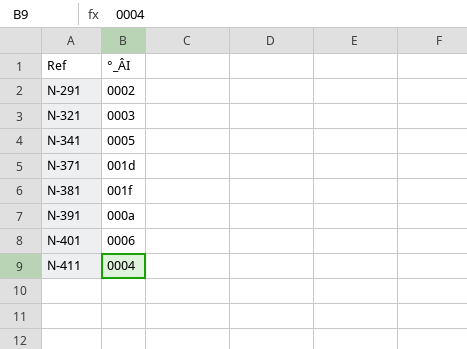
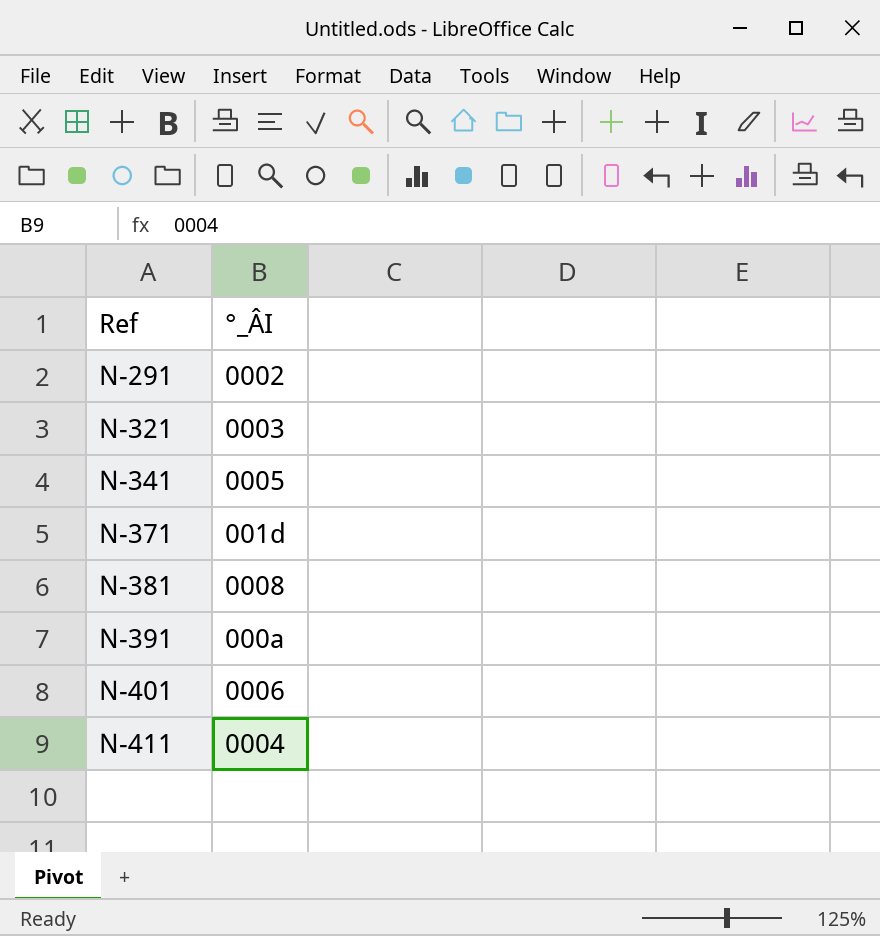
N-381 | °_ÂI: 001f -> 0008

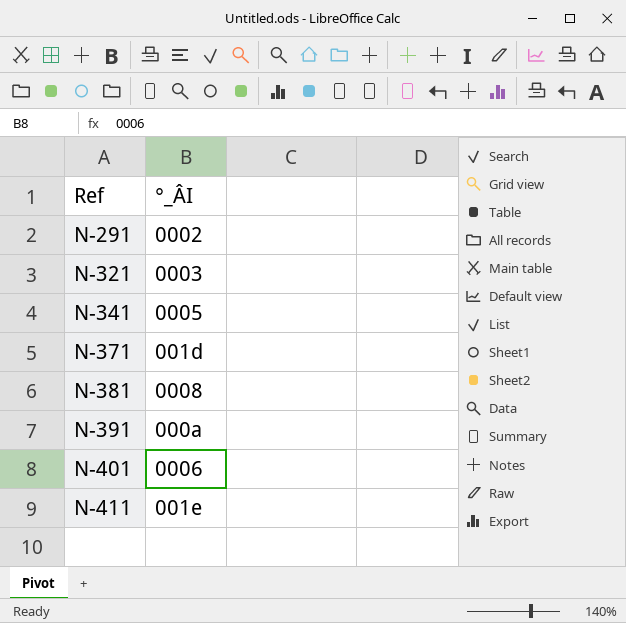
N-411 | °_ÂI: 0004 -> 001e

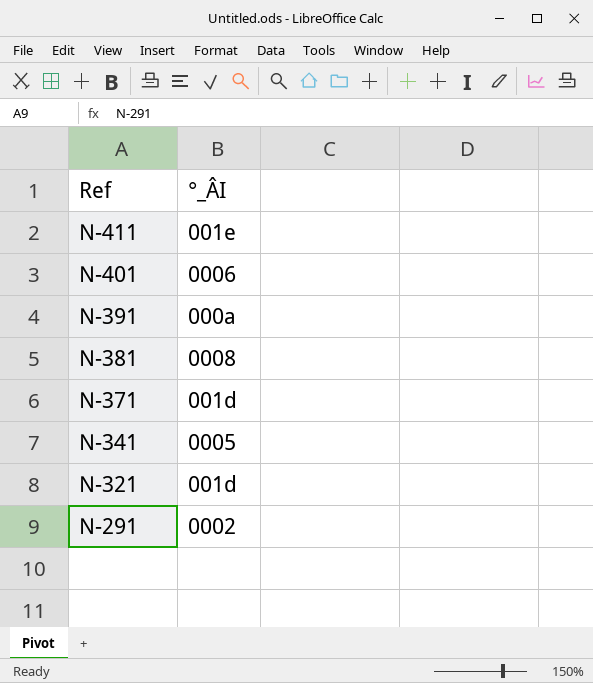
row order: Ref ascending -> Ref descending
N-321 | °_ÂI: 0003 -> 001d

